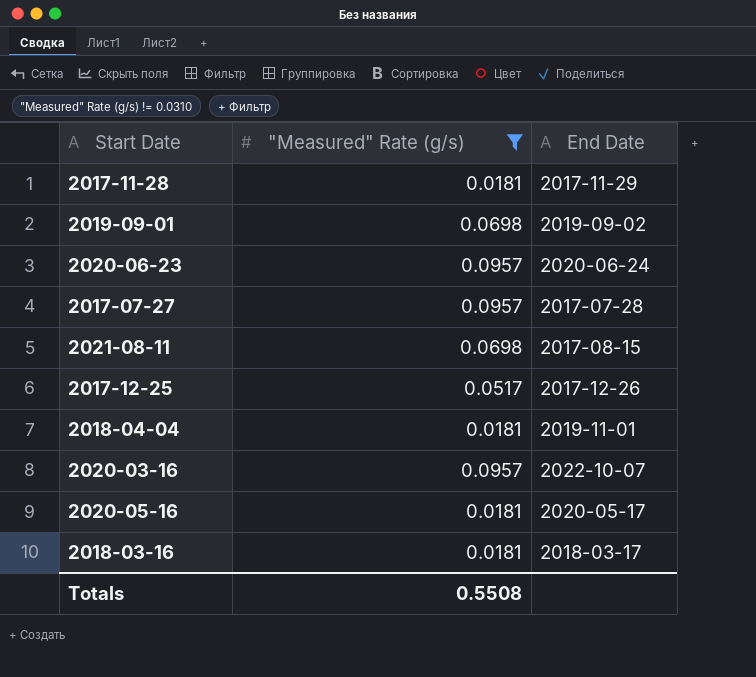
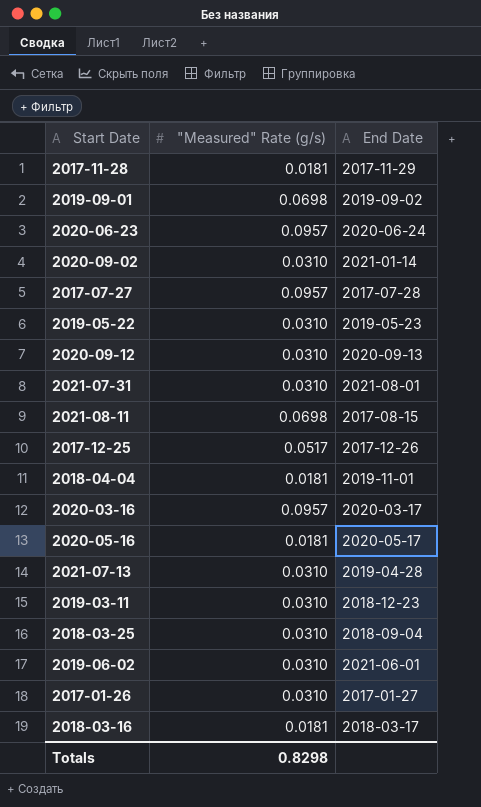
filter: "Measured" Rate (g/s) != 0.0310 -> none
2020-03-16 | End Date: 2022-10-07 -> 2020-03-17
Totals | "Measured" Rate (g/s): 0.5508 -> 0.8298

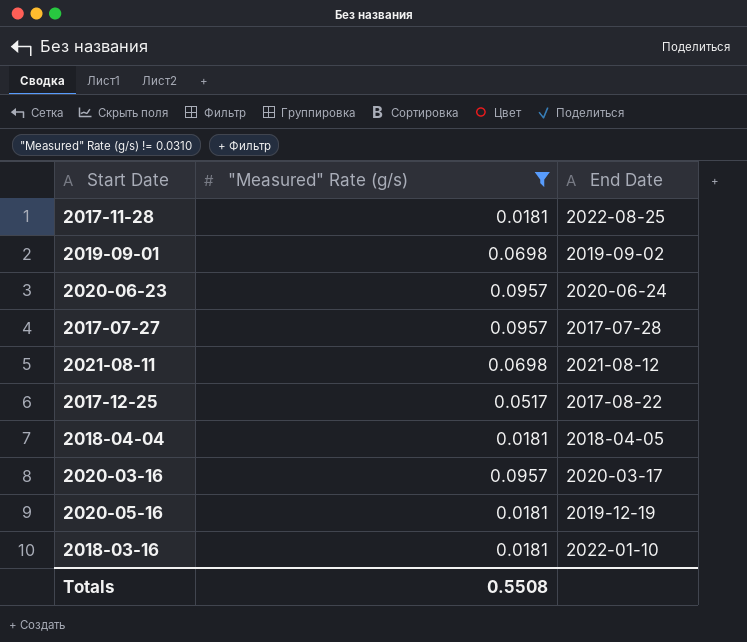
filter: none -> "Measured" Rate (g/s) != 0.0310
2017-11-28 | End Date: 2017-11-29 -> 2022-08-25
2021-08-11 | End Date: 2017-08-15 -> 2021-08-12
2017-12-25 | End Date: 2017-12-26 -> 2017-08-22
2018-04-04 | End Date: 2019-11-01 -> 2018-04-05
2020-05-16 | End Date: 2020-05-17 -> 2019-12-19
2018-03-16 | End Date: 2018-03-17 -> 2022-01-10
Totals | "Measured" Rate (g/s): 0.8298 -> 0.5508

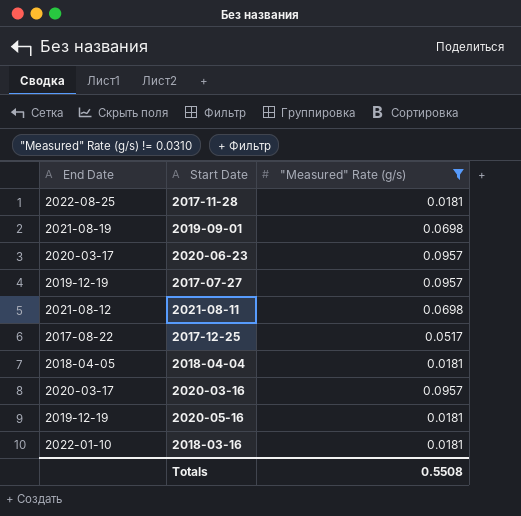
column End Date | position: 3 -> 1
2019-09-01 | End Date: 2019-09-02 -> 2021-08-19
2020-06-23 | End Date: 2020-06-24 -> 2020-03-17
2017-07-27 | End Date: 2017-07-28 -> 2019-12-19

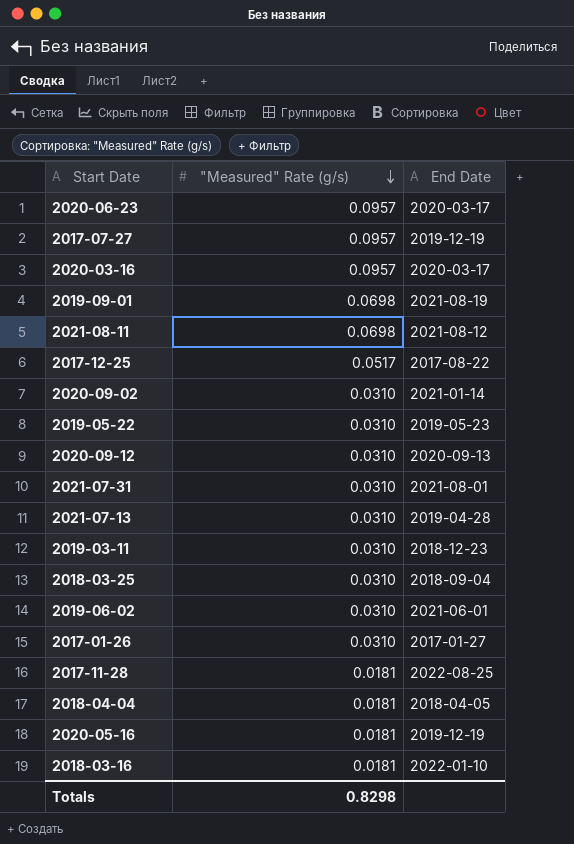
filter: "Measured" Rate (g/s) != 0.0310 -> none
row order: none -> "Measured" Rate (g/s) descending
column End Date | position: 1 -> 3
Totals | "Measured" Rate (g/s): 0.5508 -> 0.8298

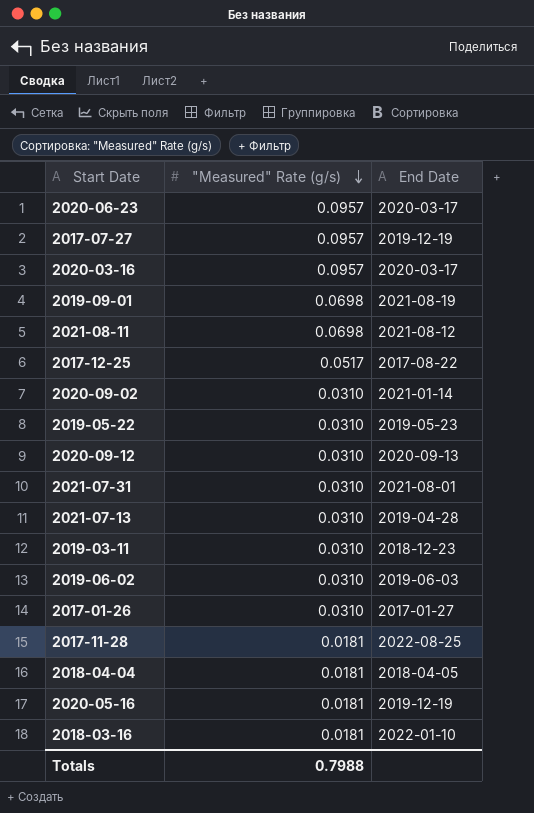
row 2018-03-25: 0.0310 | 2018-09-04 -> none
2019-06-02 | End Date: 2021-06-01 -> 2019-06-03
Totals | "Measured" Rate (g/s): 0.8298 -> 0.7988

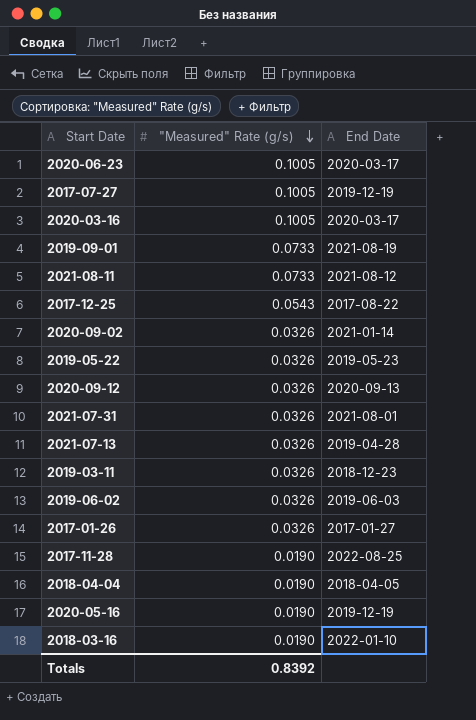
2020-06-23 | "Measured" Rate (g/s): 0.0957 -> 0.1005
2017-07-27 | "Measured" Rate (g/s): 0.0957 -> 0.1005
2020-03-16 | "Measured" Rate (g/s): 0.0957 -> 0.1005
2019-09-01 | "Measured" Rate (g/s): 0.0698 -> 0.0733
2021-08-11 | "Measured" Rate (g/s): 0.0698 -> 0.0733
2017-12-25 | "Measured" Rate (g/s): 0.0517 -> 0.0543
2020-09-02 | "Measured" Rate (g/s): 0.0310 -> 0.0326
2019-05-22 | "Measured" Rate (g/s): 0.0310 -> 0.0326
2020-09-12 | "Measured" Rate (g/s): 0.0310 -> 0.0326
2021-07-31 | "Measured" Rate (g/s): 0.0310 -> 0.0326
2021-07-13 | "Measured" Rate (g/s): 0.0310 -> 0.0326
2019-03-11 | "Measured" Rate (g/s): 0.0310 -> 0.0326
2019-06-02 | "Measured" Rate (g/s): 0.0310 -> 0.0326
2017-01-26 | "Measured" Rate (g/s): 0.0310 -> 0.0326
2017-11-28 | "Measured" Rate (g/s): 0.0181 -> 0.0190
2018-04-04 | "Measured" Rate (g/s): 0.0181 -> 0.0190
2020-05-16 | "Measured" Rate (g/s): 0.0181 -> 0.0190
2018-03-16 | "Measured" Rate (g/s): 0.0181 -> 0.0190
Totals | "Measured" Rate (g/s): 0.7988 -> 0.8392

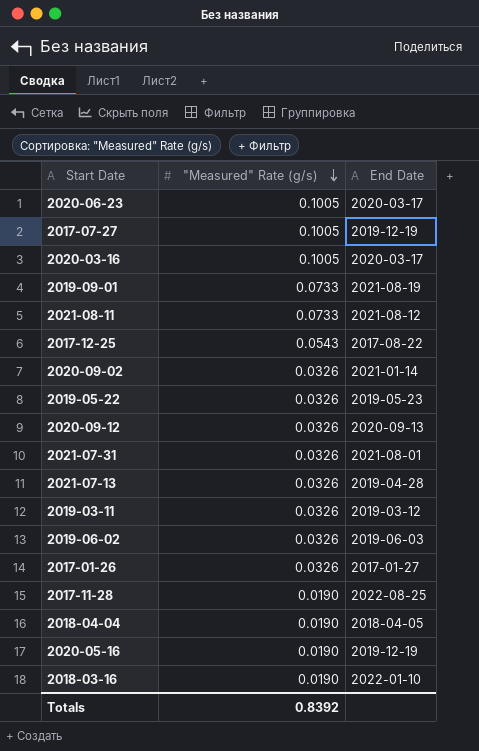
2019-03-11 | End Date: 2018-12-23 -> 2019-03-12

